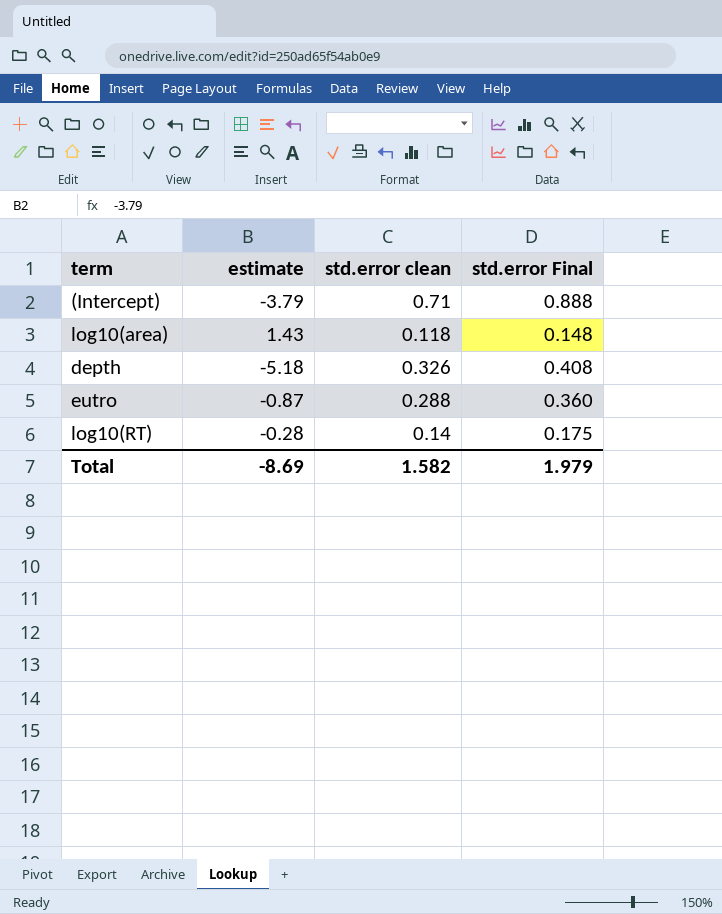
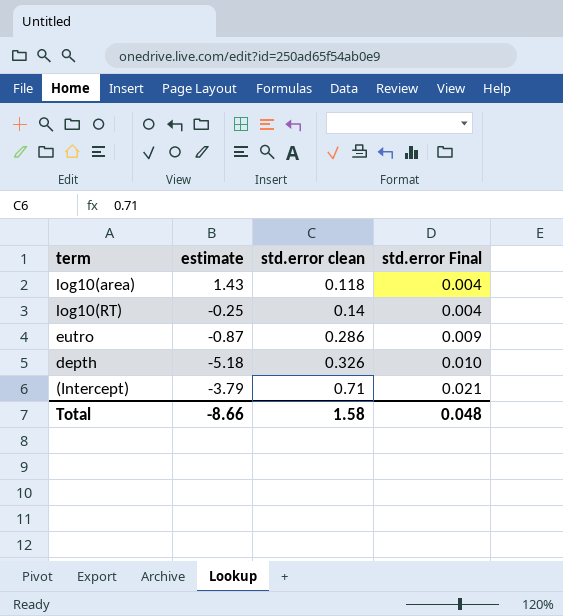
row order: none -> std.error clean ascending
column std.error Final | formula: [std.error clean] * 1.25 -> [std.error clean] * 0.03
log10(RT) | estimate: -0.28 -> -0.25
eutro | std.error clean: 0.288 -> 0.286
Total | estimate: -8.69 -> -8.66
Total | std.error clean: 1.582 -> 1.58
Total | std.error Final: 1.979 -> 0.048

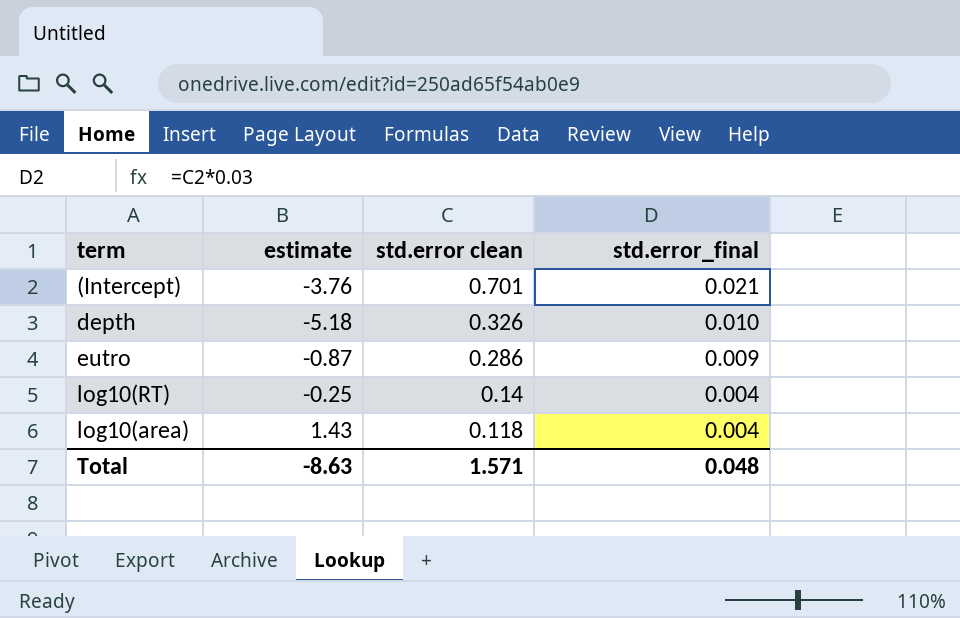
row order: std.error clean ascending -> std.error clean descending
column name: std.error Final -> std.error_final
(Intercept) | estimate: -3.79 -> -3.76
(Intercept) | std.error clean: 0.71 -> 0.701
Total | estimate: -8.66 -> -8.63
Total | std.error clean: 1.58 -> 1.571

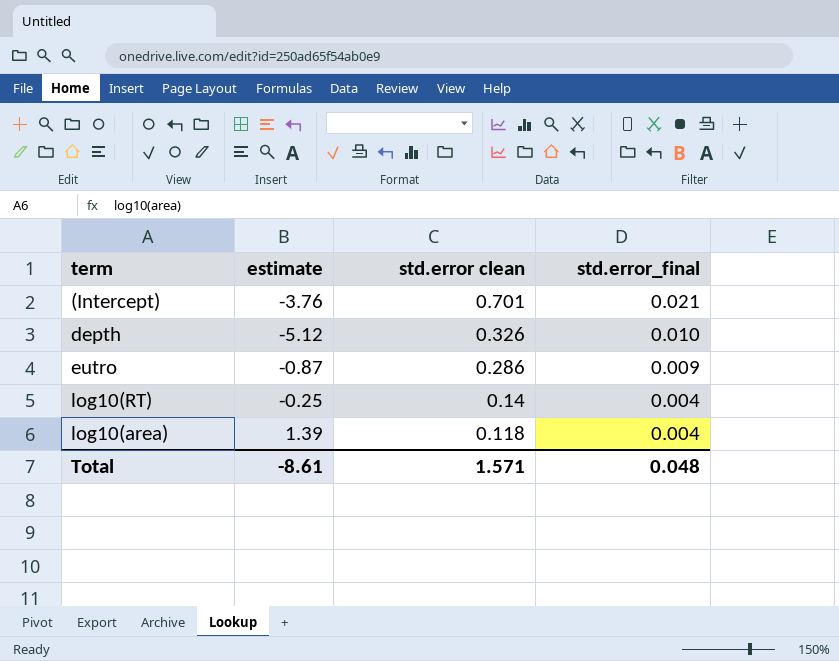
depth | estimate: -5.18 -> -5.12
log10(area) | estimate: 1.43 -> 1.39
Total | estimate: -8.63 -> -8.61

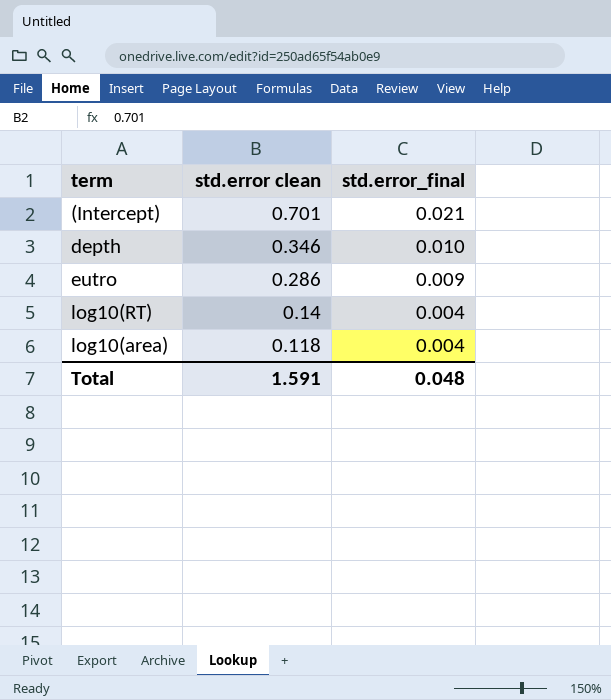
column estimate | position: 2 -> none
depth | std.error clean: 0.326 -> 0.346
Total | std.error clean: 1.571 -> 1.591

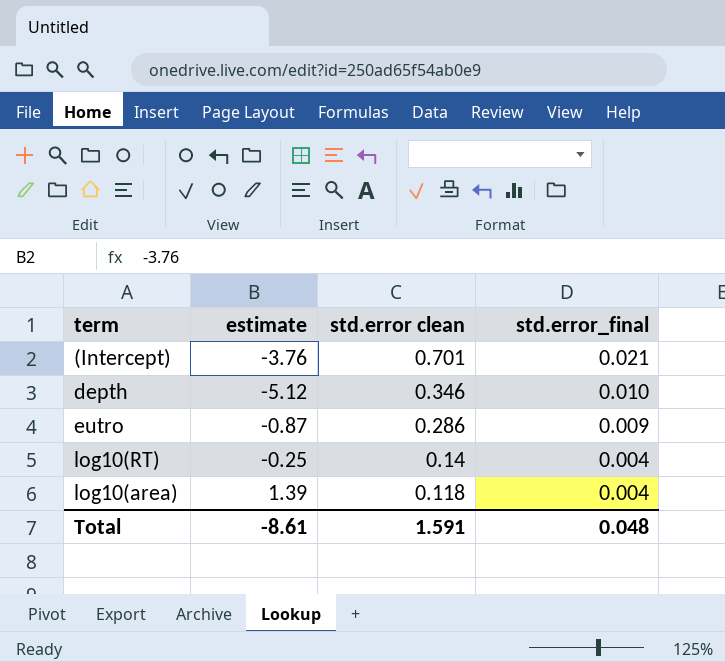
column estimate | position: none -> 2

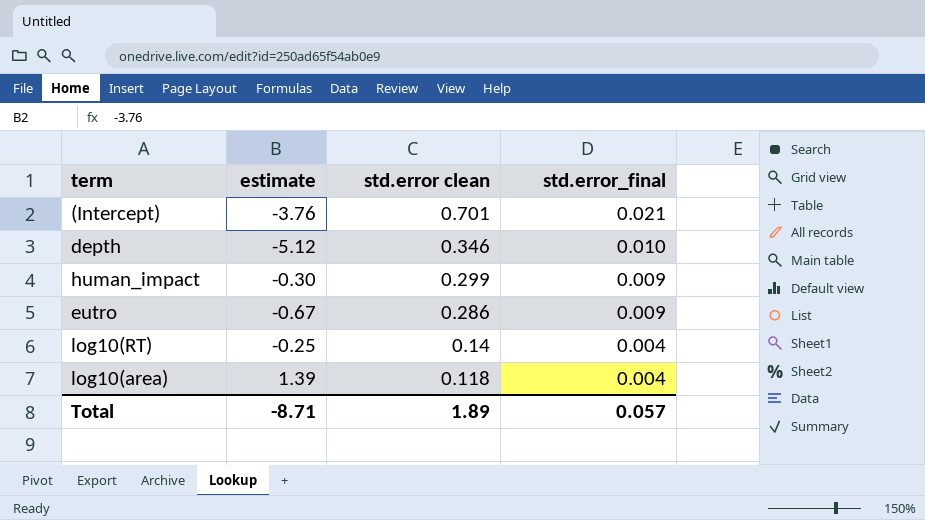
row human_impact: none -> -0.30 | 0.299 | 0.009
eutro | estimate: -0.87 -> -0.67
Total | estimate: -8.61 -> -8.71
Total | std.error clean: 1.591 -> 1.89
Total | std.error_final: 0.048 -> 0.057

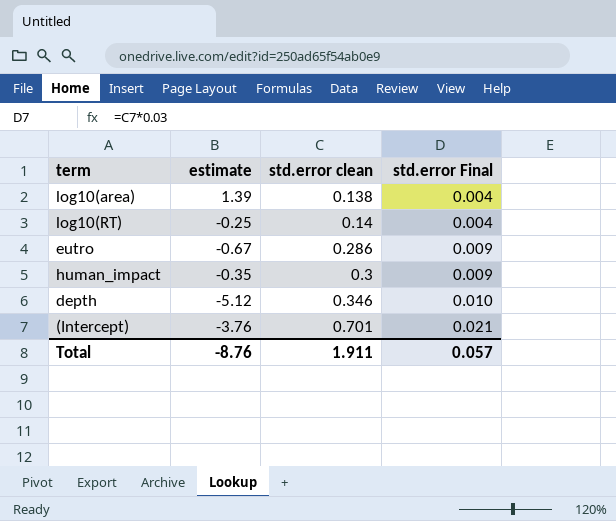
row order: std.error clean descending -> std.error clean ascending
column name: std.error_final -> std.error Final
log10(area) | std.error clean: 0.118 -> 0.138
human_impact | estimate: -0.30 -> -0.35
human_impact | std.error clean: 0.299 -> 0.3
Total | estimate: -8.71 -> -8.76
Total | std.error clean: 1.89 -> 1.911

